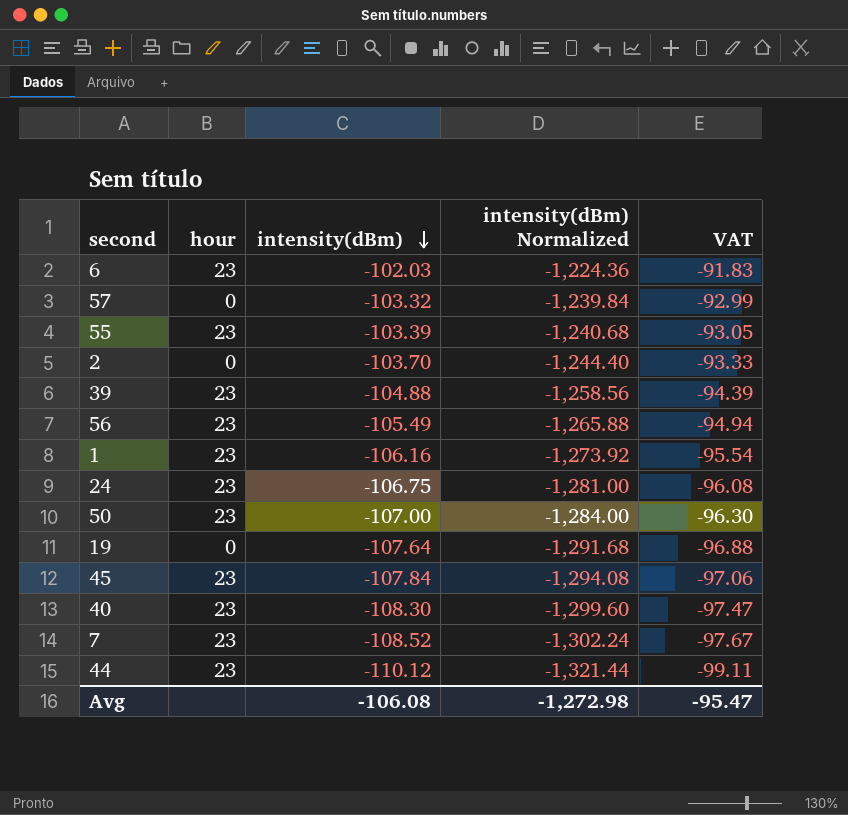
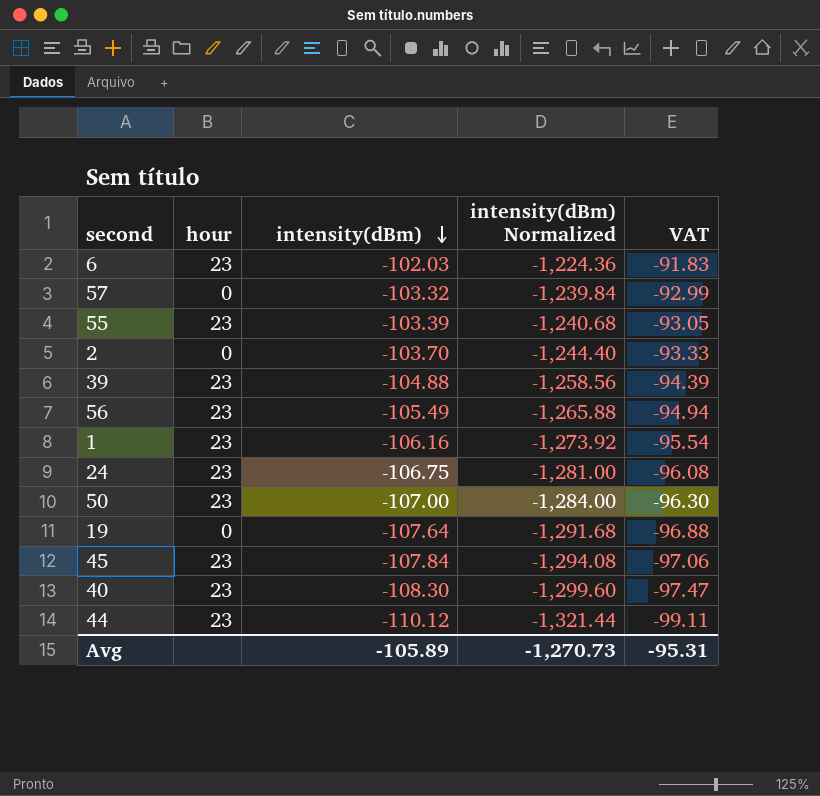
row 7: 23 | -108.52 | -1,302.24 | -97.67 -> none
Avg | intensity(dBm): -106.08 -> -105.89
Avg | intensity(dBm) Normalized: -1,272.98 -> -1,270.73
Avg | VAT: -95.47 -> -95.31

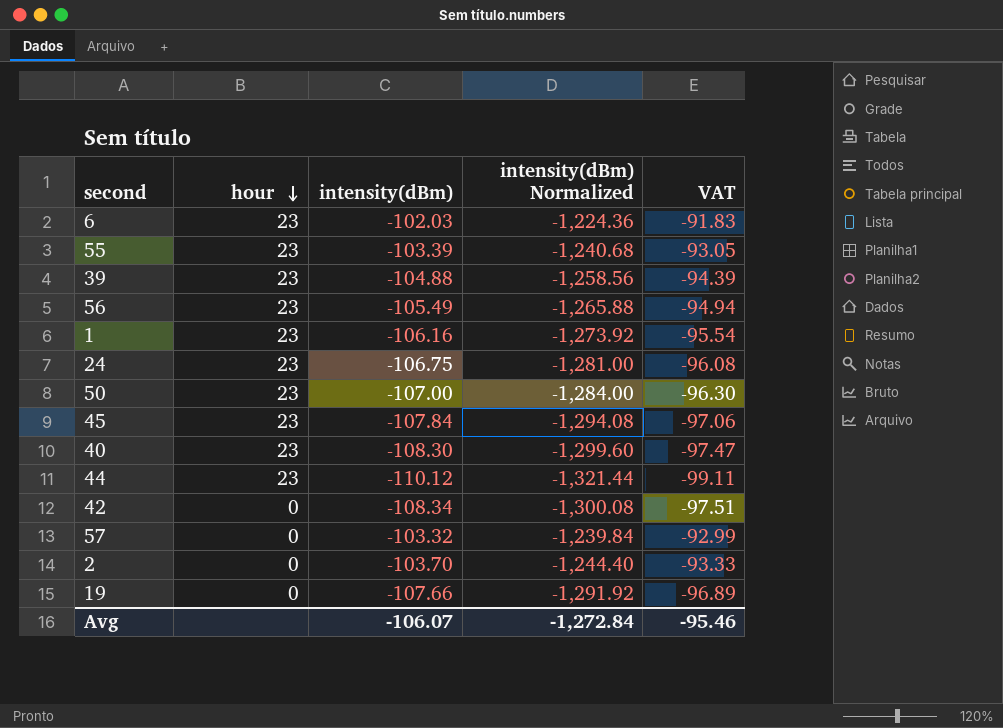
row order: intensity(dBm) descending -> hour descending
row 42: none -> 0 | -108.34 | -1,300.08 | -97.51
19 | intensity(dBm): -107.64 -> -107.66
19 | intensity(dBm) Normalized: -1,291.68 -> -1,291.92
19 | VAT: -96.88 -> -96.89
Avg | intensity(dBm): -105.89 -> -106.07
Avg | intensity(dBm) Normalized: -1,270.73 -> -1,272.84
Avg | VAT: -95.31 -> -95.46

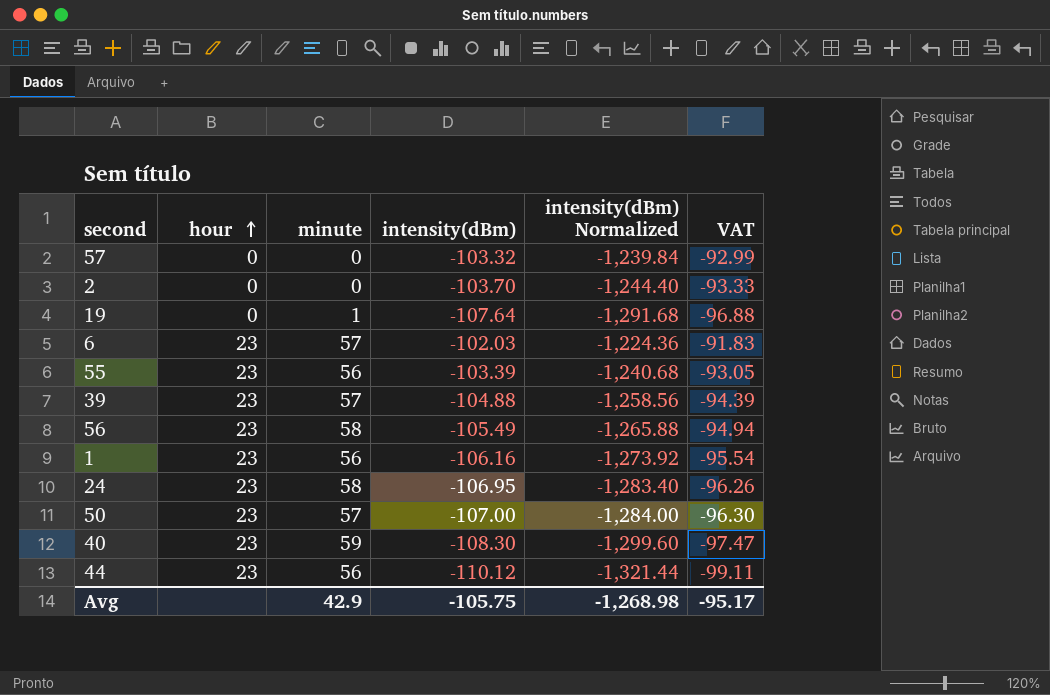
row order: hour descending -> hour ascending
column minute | position: none -> 3
row 45: 23 | -107.84 | -1,294.08 | -97.06 -> none
row 42: 0 | -108.34 | -1,300.08 | -97.51 -> none
19 | intensity(dBm): -107.66 -> -107.64
19 | intensity(dBm) Normalized: -1,291.92 -> -1,291.68
19 | VAT: -96.89 -> -96.88
24 | intensity(dBm): -106.75 -> -106.95
24 | intensity(dBm) Normalized: -1,281.00 -> -1,283.40
24 | VAT: -96.08 -> -96.26
Avg | intensity(dBm): -106.07 -> -105.75
Avg | intensity(dBm) Normalized: -1,272.84 -> -1,268.98
Avg | VAT: -95.46 -> -95.17

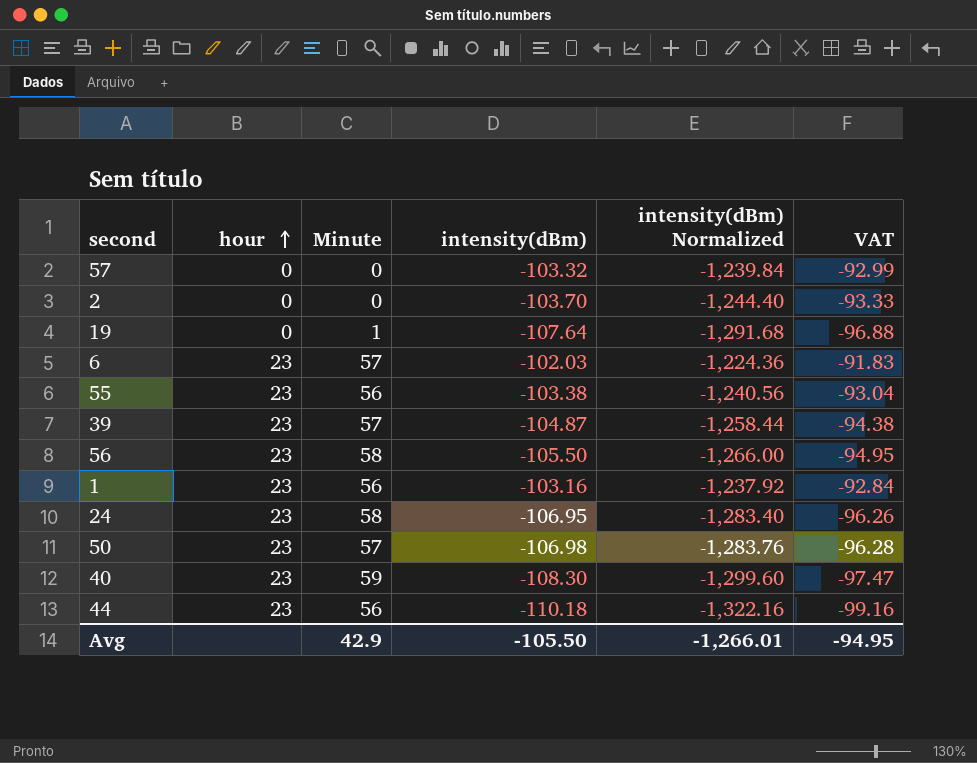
column name: minute -> Minute
55 | intensity(dBm): -103.39 -> -103.38
55 | intensity(dBm) Normalized: -1,240.68 -> -1,240.56
55 | VAT: -93.05 -> -93.04
39 | intensity(dBm): -104.88 -> -104.87
39 | intensity(dBm) Normalized: -1,258.56 -> -1,258.44
39 | VAT: -94.39 -> -94.38
56 | intensity(dBm): -105.49 -> -105.50
56 | intensity(dBm) Normalized: -1,265.88 -> -1,266.00
56 | VAT: -94.94 -> -94.95
1 | intensity(dBm): -106.16 -> -103.16
1 | intensity(dBm) Normalized: -1,273.92 -> -1,237.92
1 | VAT: -95.54 -> -92.84
50 | intensity(dBm): -107.00 -> -106.98
50 | intensity(dBm) Normalized: -1,284.00 -> -1,283.76
50 | VAT: -96.30 -> -96.28
44 | intensity(dBm): -110.12 -> -110.18
44 | intensity(dBm) Normalized: -1,321.44 -> -1,322.16
44 | VAT: -99.11 -> -99.16
Avg | intensity(dBm): -105.75 -> -105.50
Avg | intensity(dBm) Normalized: -1,268.98 -> -1,266.01
Avg | VAT: -95.17 -> -94.95

